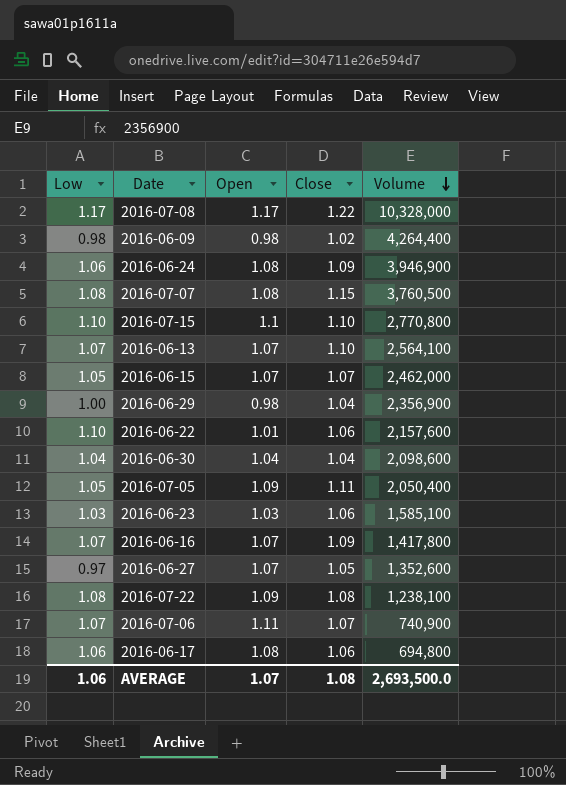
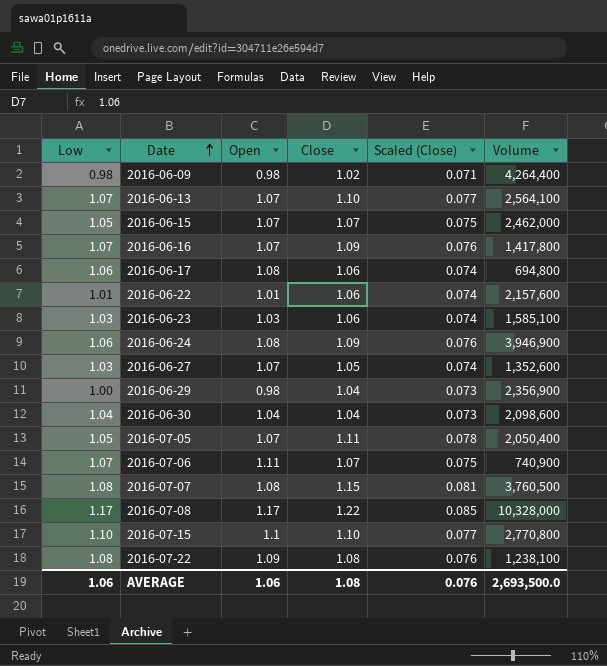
row order: Volume descending -> Date ascending
column Scaled (Close) | formula: none -> [Close] * 0.07
2016-06-22 | Low: 1.10 -> 1.01
2016-06-27 | Low: 0.97 -> 1.03
2016-07-05 | Open: 1.09 -> 1.07
AVERAGE | Open: 1.07 -> 1.06

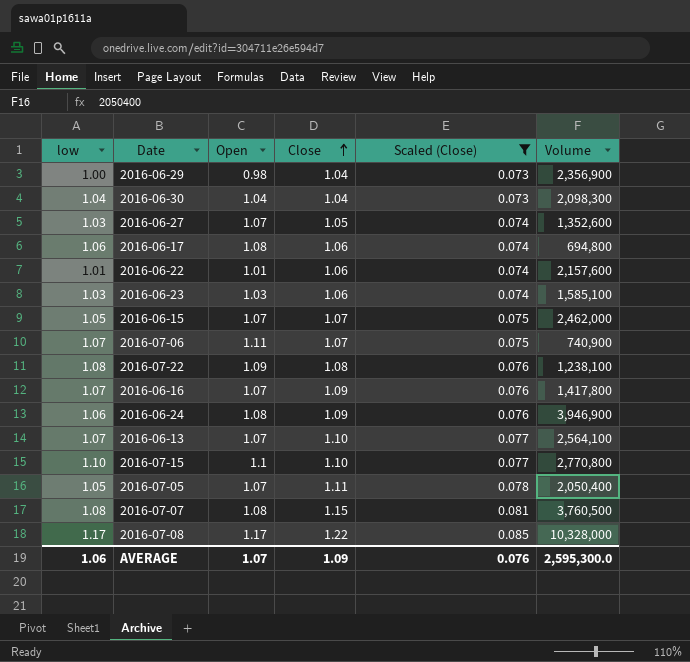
filter: none -> Scaled (Close) != 0.071
row order: Date ascending -> Close ascending
column name: Low -> low
2016-06-30 | Volume: 2,098,600 -> 2,098,300
AVERAGE | Open: 1.06 -> 1.07
AVERAGE | Close: 1.08 -> 1.09
AVERAGE | Volume: 2,693,500.0 -> 2,595,300.0

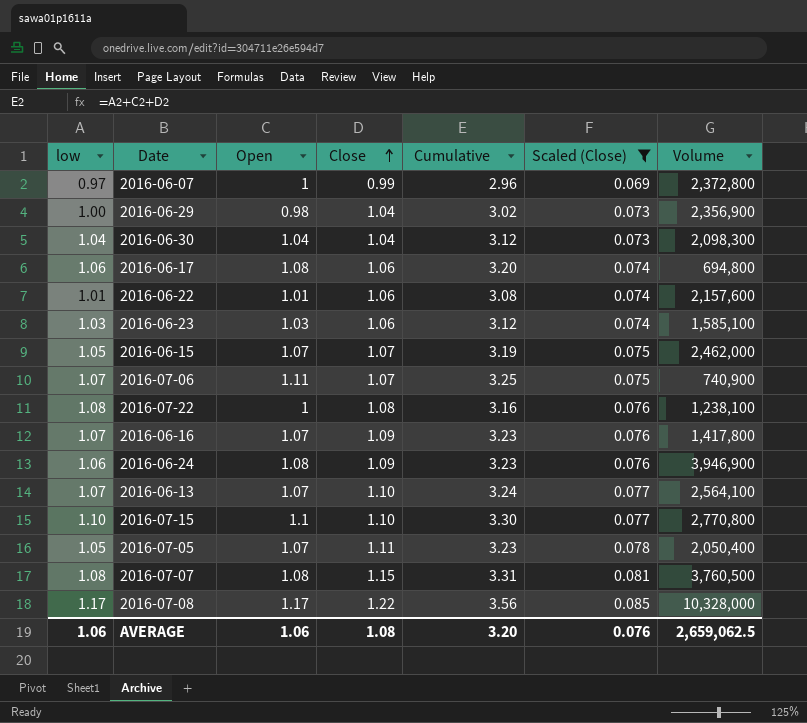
column Cumulative | formula: none -> [low] + [Open] + [Close]
row 2016-06-27: 1.03 | 1.07 | 1.05 | 0.074 | 1,352,600 -> none
row 2016-06-07: none -> 0.97 | 1 | 0.99 | 2.96 | 0.069 | 2,372,800
2016-07-22 | Open: 1.09 -> 1
AVERAGE | Open: 1.07 -> 1.06
AVERAGE | Close: 1.09 -> 1.08
AVERAGE | Volume: 2,595,300.0 -> 2,659,062.5

